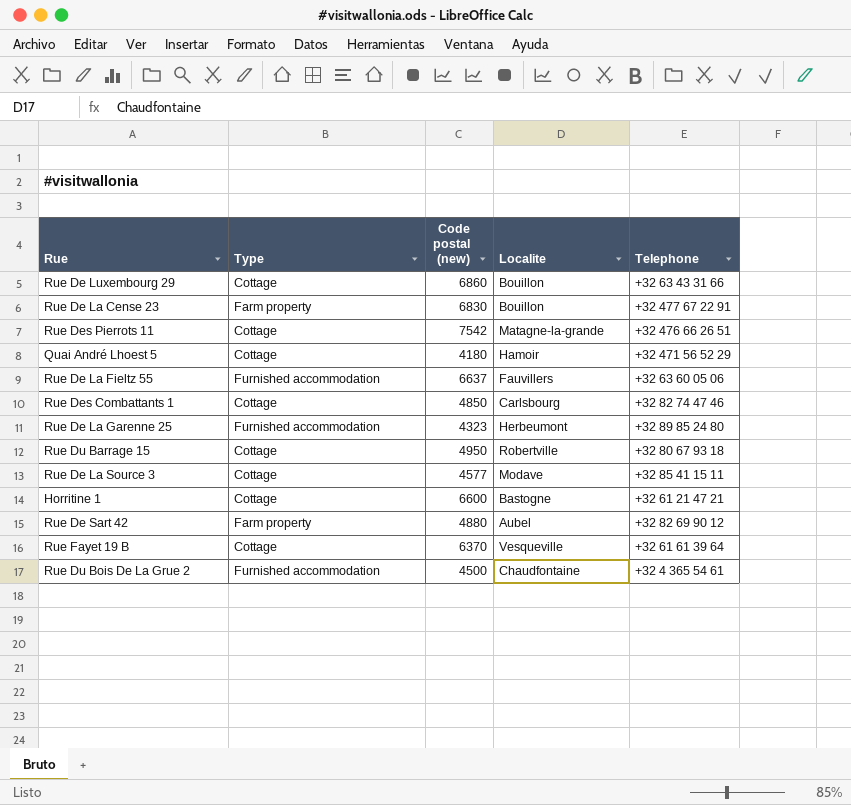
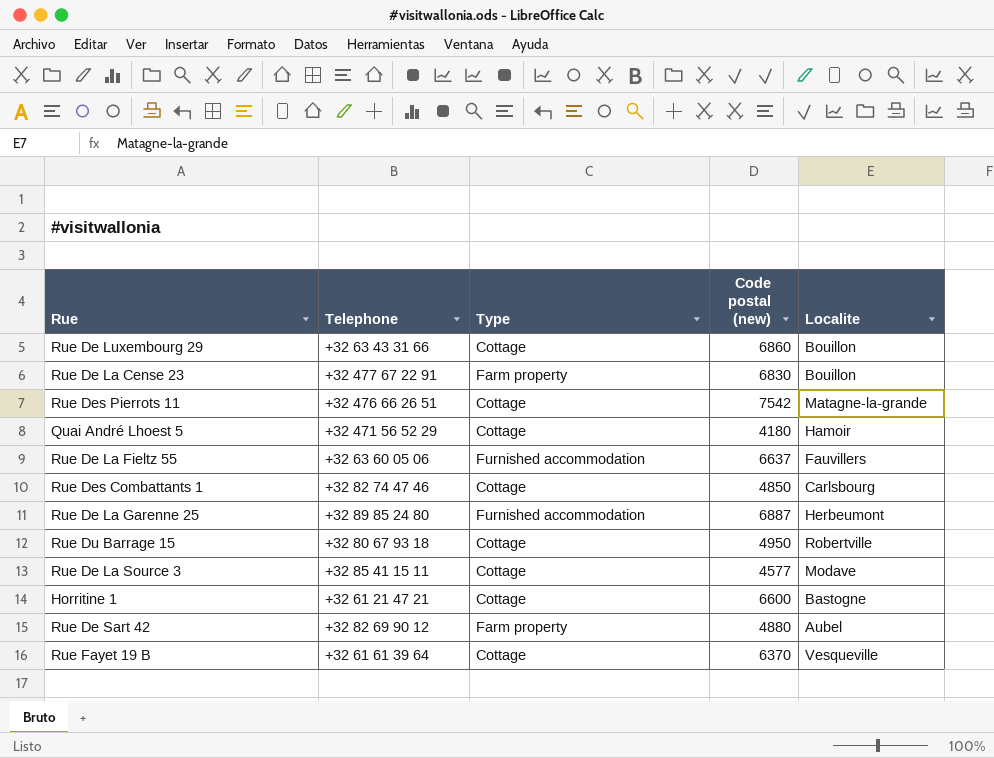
column Telephone | position: 5 -> 2
row Rue Du Bois De La Grue 2: Furnished accommodation | 4500 | Chaudfontaine | +32 4 365 54 61 -> none
Rue De La Garenne 25 | Code postal (new): 4323 -> 6887

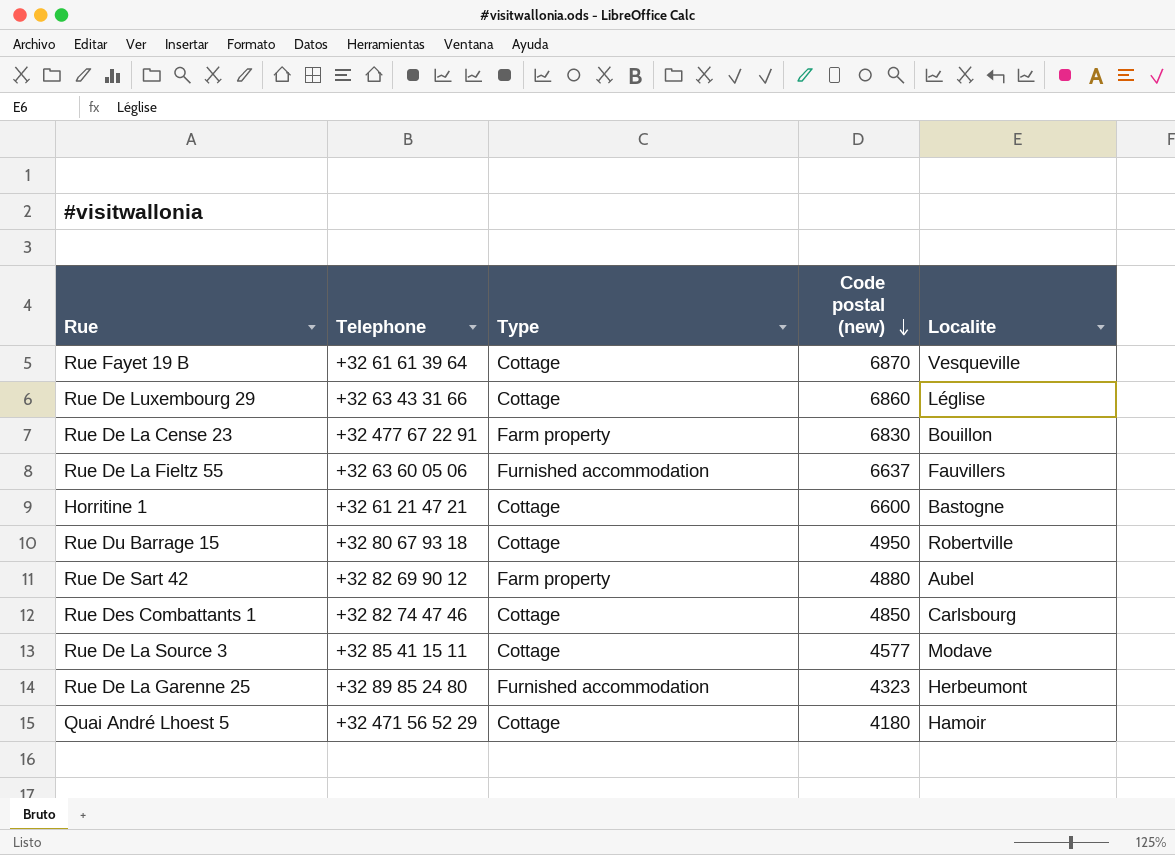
row order: none -> Code postal (new) descending
row Rue Des Pierrots 11: +32 476 66 26 51 | Cottage | 7542 | Matagne-la-grande -> none
Rue Fayet 19 B | Code postal (new): 6370 -> 6870
Rue De Luxembourg 29 | Localite: Bouillon -> Léglise
Rue De La Garenne 25 | Code postal (new): 6887 -> 4323

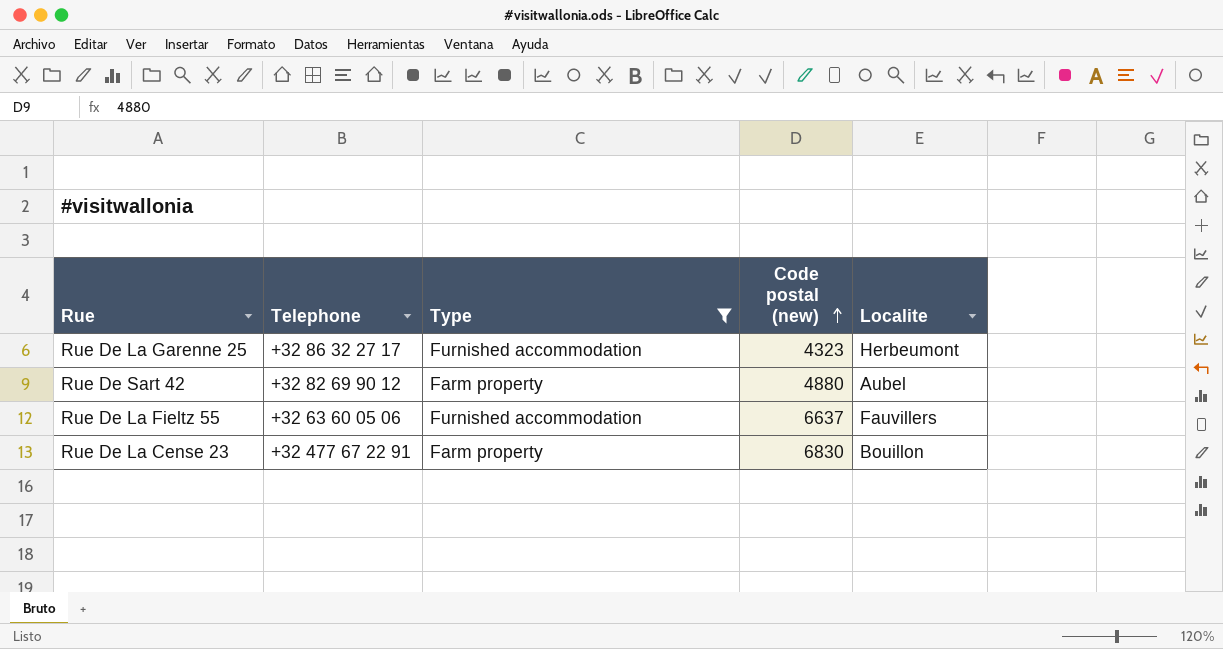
filter: none -> Type != Cottage
row order: Code postal (new) descending -> Code postal (new) ascending
Rue De La Garenne 25 | Telephone: +32 89 85 24 80 -> +32 86 32 27 17

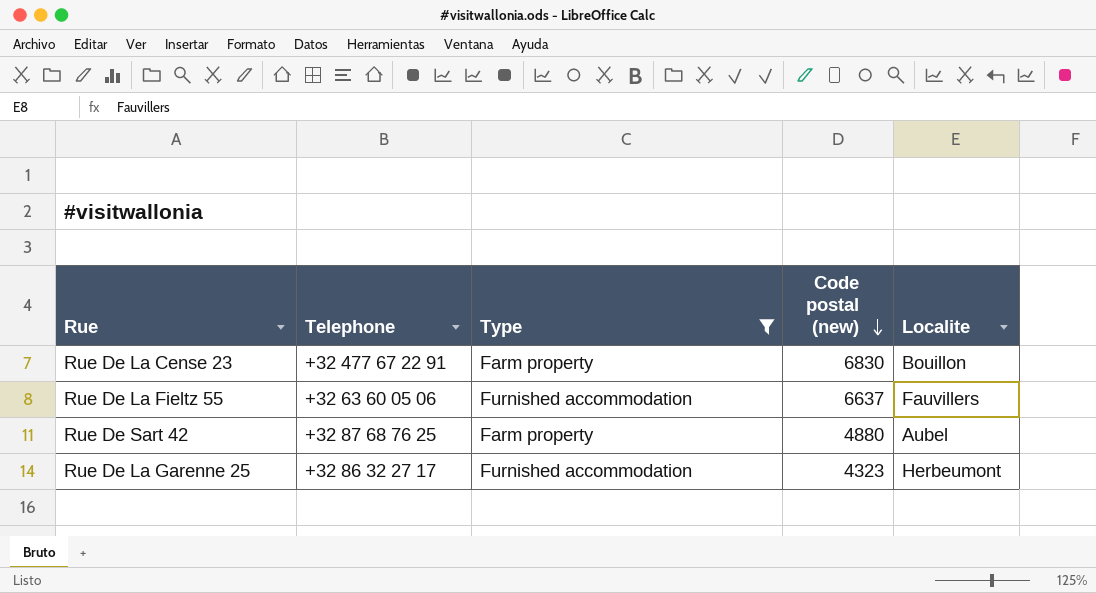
row order: Code postal (new) ascending -> Code postal (new) descending
Rue De Sart 42 | Telephone: +32 82 69 90 12 -> +32 87 68 76 25

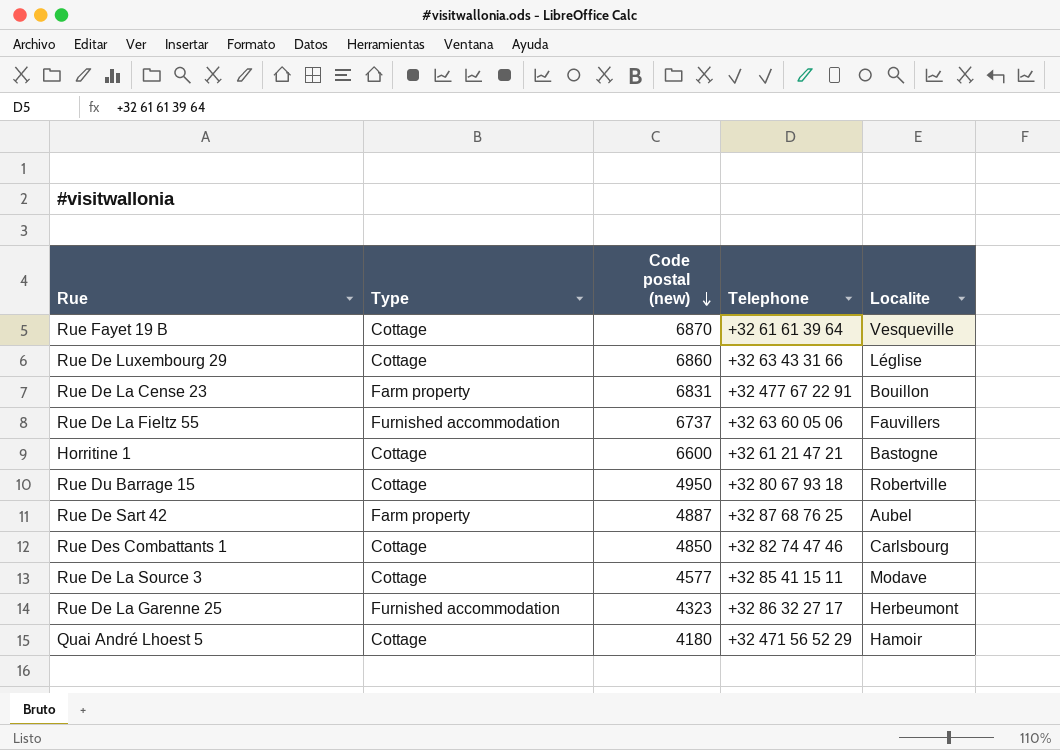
filter: Type != Cottage -> none
column Telephone | position: 2 -> 4
Rue De La Cense 23 | Code postal (new): 6830 -> 6831
Rue De La Fieltz 55 | Code postal (new): 6637 -> 6737
Rue De Sart 42 | Code postal (new): 4880 -> 4887

